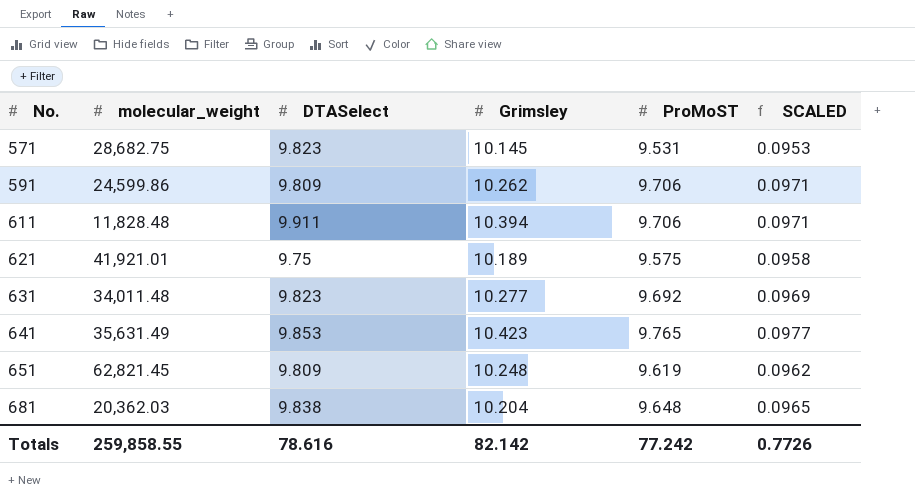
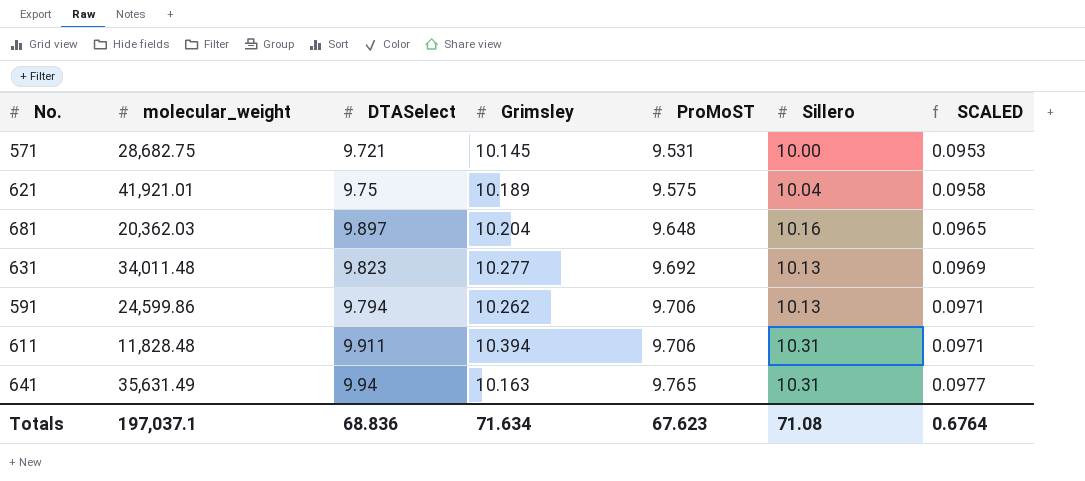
row order: No. ascending -> ProMoST ascending
column Sillero | position: none -> 6
row 651: 62,821.45 | 9.809 | 10.248 | 9.619 | 0.0962 -> none
571 | DTASelect: 9.823 -> 9.721
681 | DTASelect: 9.838 -> 9.897
591 | DTASelect: 9.809 -> 9.794
641 | DTASelect: 9.853 -> 9.94
641 | Grimsley: 10.423 -> 10.163
Totals | molecular_weight: 259,858.55 -> 197,037.1
Totals | DTASelect: 78.616 -> 68.836
Totals | Grimsley: 82.142 -> 71.634
Totals | ProMoST: 77.242 -> 67.623
Totals | SCALED: 0.7726 -> 0.6764

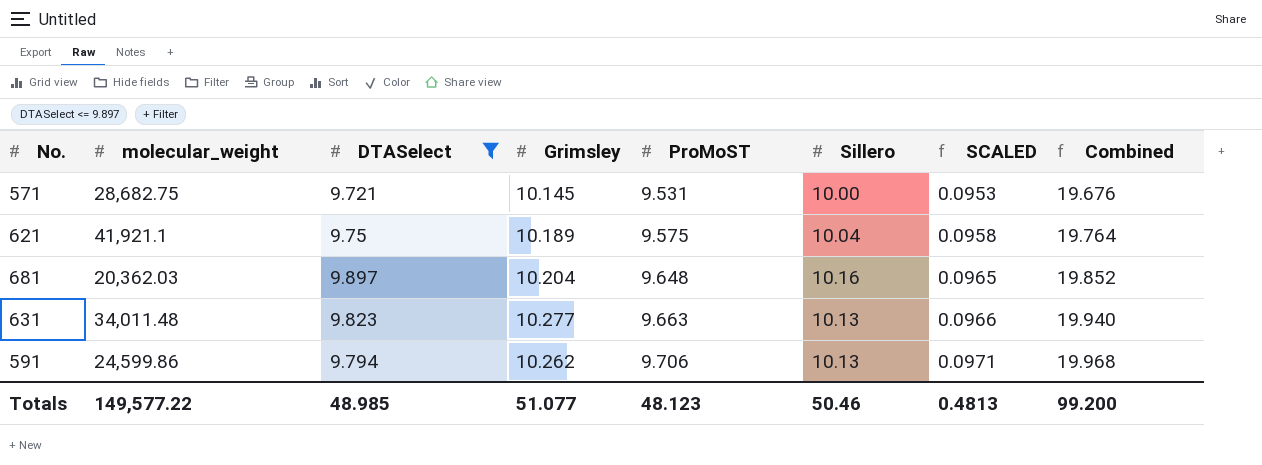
filter: none -> DTASelect <= 9.897
column Combined | formula: none -> [Grimsley] + [ProMoST]
621 | molecular_weight: 41,921.01 -> 41,921.1
631 | ProMoST: 9.692 -> 9.663
631 | SCALED: 0.0969 -> 0.0966
Totals | molecular_weight: 197,037.1 -> 149,577.22
Totals | DTASelect: 68.836 -> 48.985
Totals | Grimsley: 71.634 -> 51.077
Totals | ProMoST: 67.623 -> 48.123
Totals | Sillero: 71.08 -> 50.46
Totals | SCALED: 0.6764 -> 0.4813

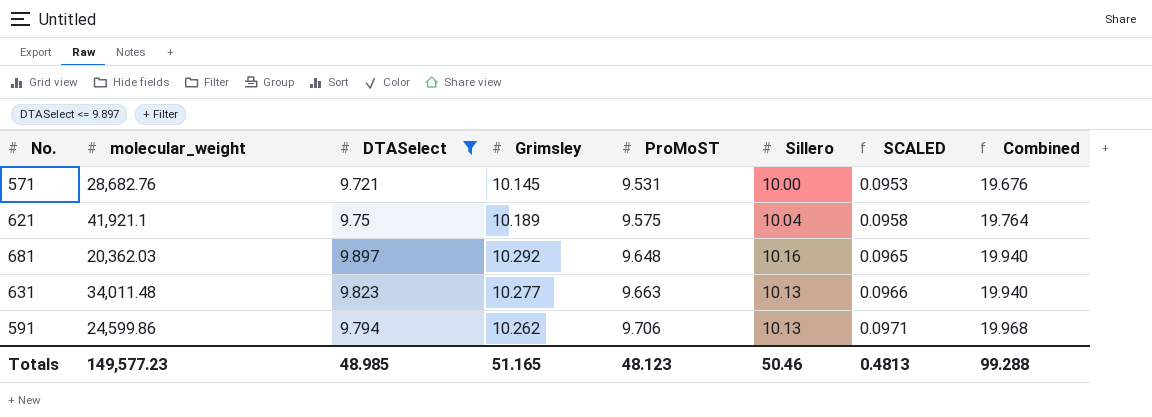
571 | molecular_weight: 28,682.75 -> 28,682.76
681 | Grimsley: 10.204 -> 10.292
681 | Combined: 19.852 -> 19.940
Totals | molecular_weight: 149,577.22 -> 149,577.23
Totals | Grimsley: 51.077 -> 51.165
Totals | Combined: 99.200 -> 99.288

